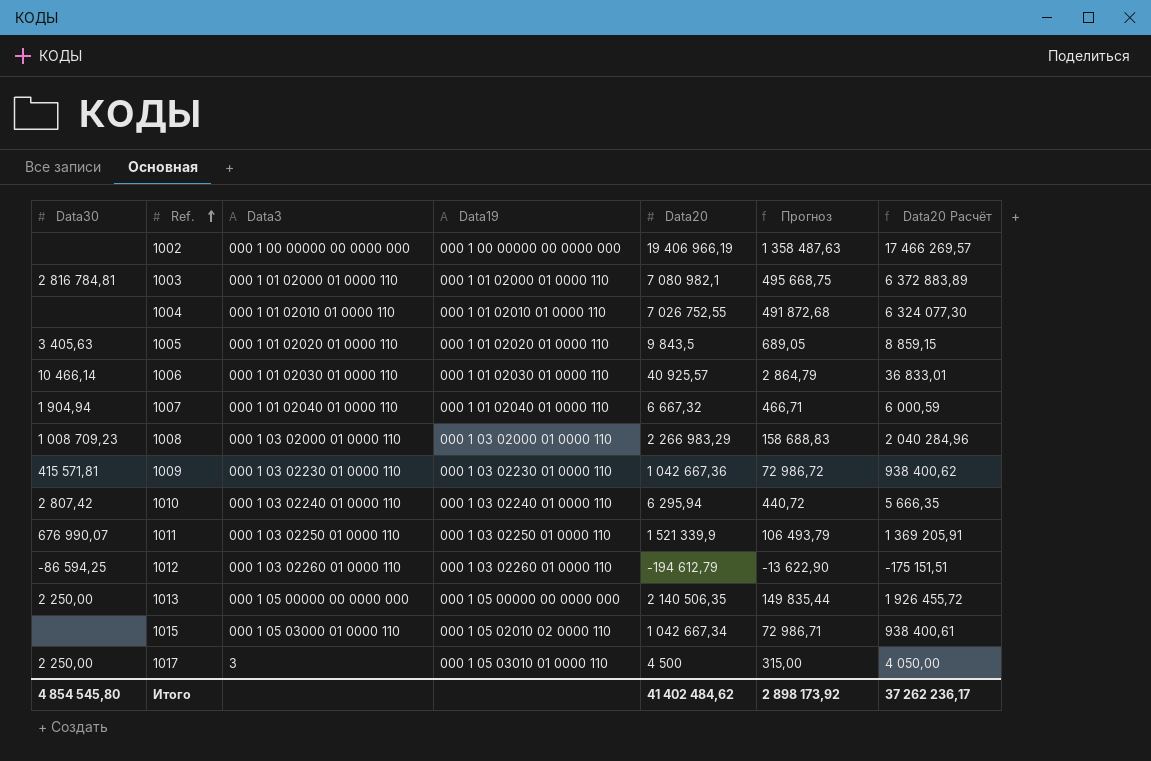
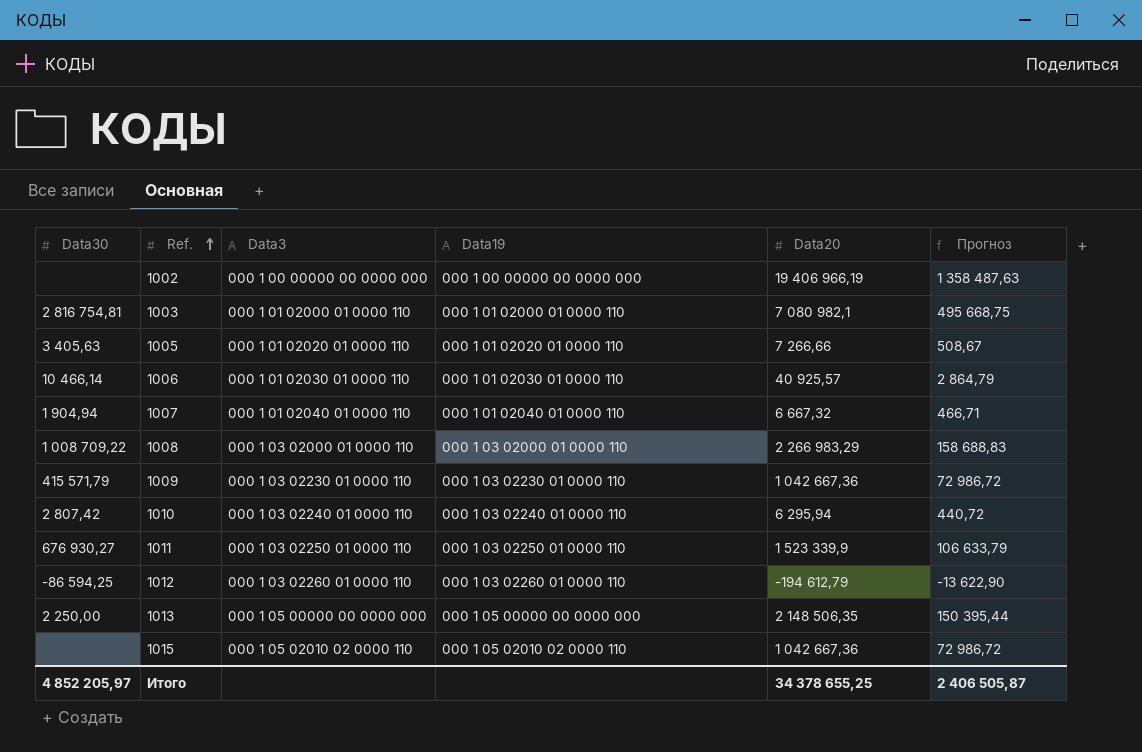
column Data20 Расчёт | formula: [Data20] * 0,9 -> none
row 1004: none | 000 1 01 02010 01 0000 110 | 000 1 01 02010 01 0000 110 | 7 026 752,55 | 491 872,68 | 6 324 077,30 -> none
row 1017: 2 250,00 | 3 | 000 1 05 03010 01 0000 110 | 4 500 | 315,00 | 4 050,00 -> none
1003 | Data30: 2 816 784,81 -> 2 816 754,81
1005 | Data20: 9 843,5 -> 7 266,66
1005 | Прогноз: 689,05 -> 508,67
1008 | Data30: 1 008 709,23 -> 1 008 709,22
1009 | Data30: 415 571,81 -> 415 571,79
1011 | Data30: 676 990,07 -> 676 930,27
1011 | Data20: 1 521 339,9 -> 1 523 339,9
1011 | Прогноз: 106 493,79 -> 106 633,79
1013 | Data20: 2 140 506,35 -> 2 148 506,35
1013 | Прогноз: 149 835,44 -> 150 395,44
1015 | Data3: 000 1 05 03000 01 0000 110 -> 000 1 05 02010 02 0000 110
1015 | Data20: 1 042 667,34 -> 1 042 667,36
1015 | Прогноз: 72 986,71 -> 72 986,72
Итого | Data30: 4 854 545,80 -> 4 852 205,97
Итого | Data20: 41 402 484,62 -> 34 378 655,25
Итого | Прогноз: 2 898 173,92 -> 2 406 505,87

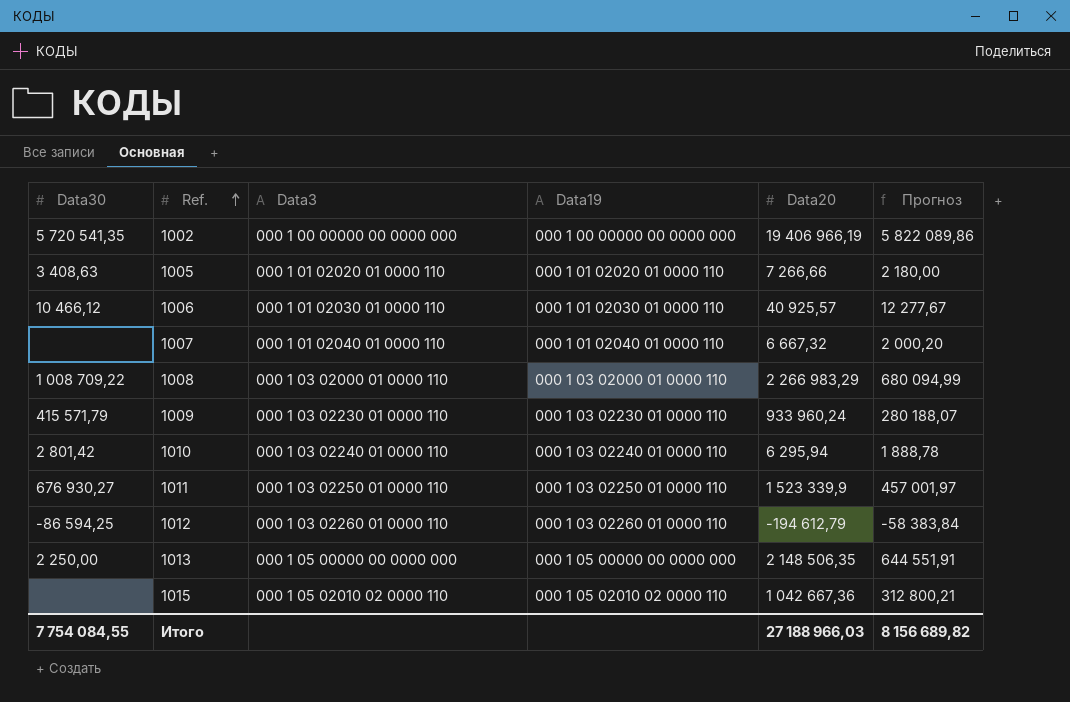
column Прогноз | formula: [Data20] * 0,07 -> [Data20] * 0,3
row 1003: 2 816 754,81 | 000 1 01 02000 01 0000 110 | 000 1 01 02000 01 0000 110 | 7 080 982,1 | 495 668,75 -> none
1002 | Data30: none -> 5 720 541,35
1005 | Data30: 3 405,63 -> 3 408,63
1006 | Data30: 10 466,14 -> 10 466,12
1007 | Data30: 1 904,94 -> none
1009 | Data20: 1 042 667,36 -> 933 960,24
1010 | Data30: 2 807,42 -> 2 801,42
Итого | Data30: 4 852 205,97 -> 7 754 084,55
Итого | Data20: 34 378 655,25 -> 27 188 966,03
Итого | Прогноз: 2 406 505,87 -> 8 156 689,82

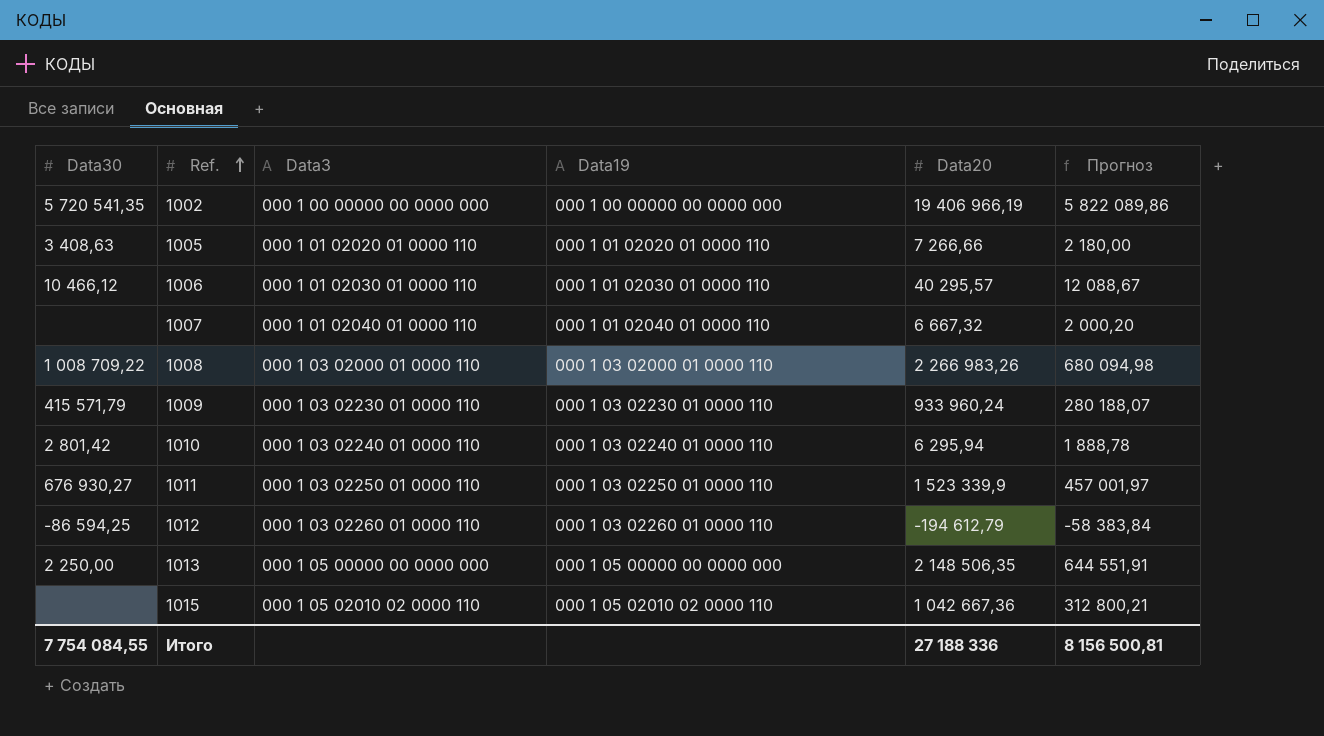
1006 | Data20: 40 925,57 -> 40 295,57
1006 | Прогноз: 12 277,67 -> 12 088,67
1008 | Data20: 2 266 983,29 -> 2 266 983,26
1008 | Прогноз: 680 094,99 -> 680 094,98
Итого | Data20: 27 188 966,03 -> 27 188 336
Итого | Прогноз: 8 156 689,82 -> 8 156 500,81

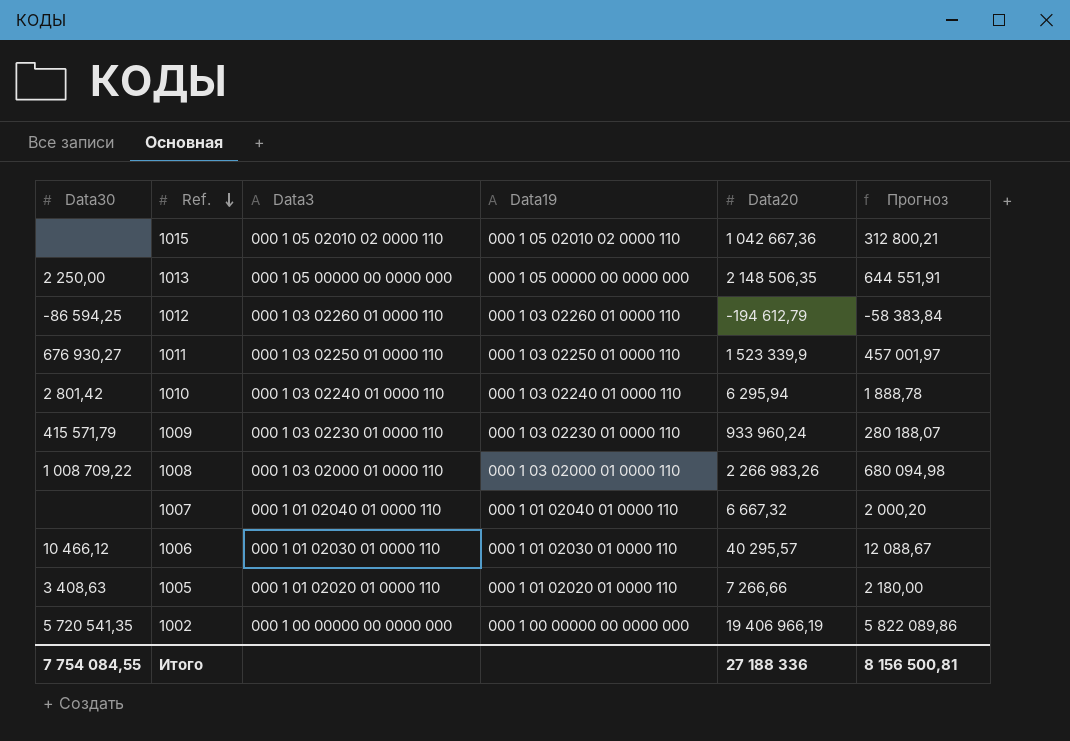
row order: Ref. ascending -> Ref. descending

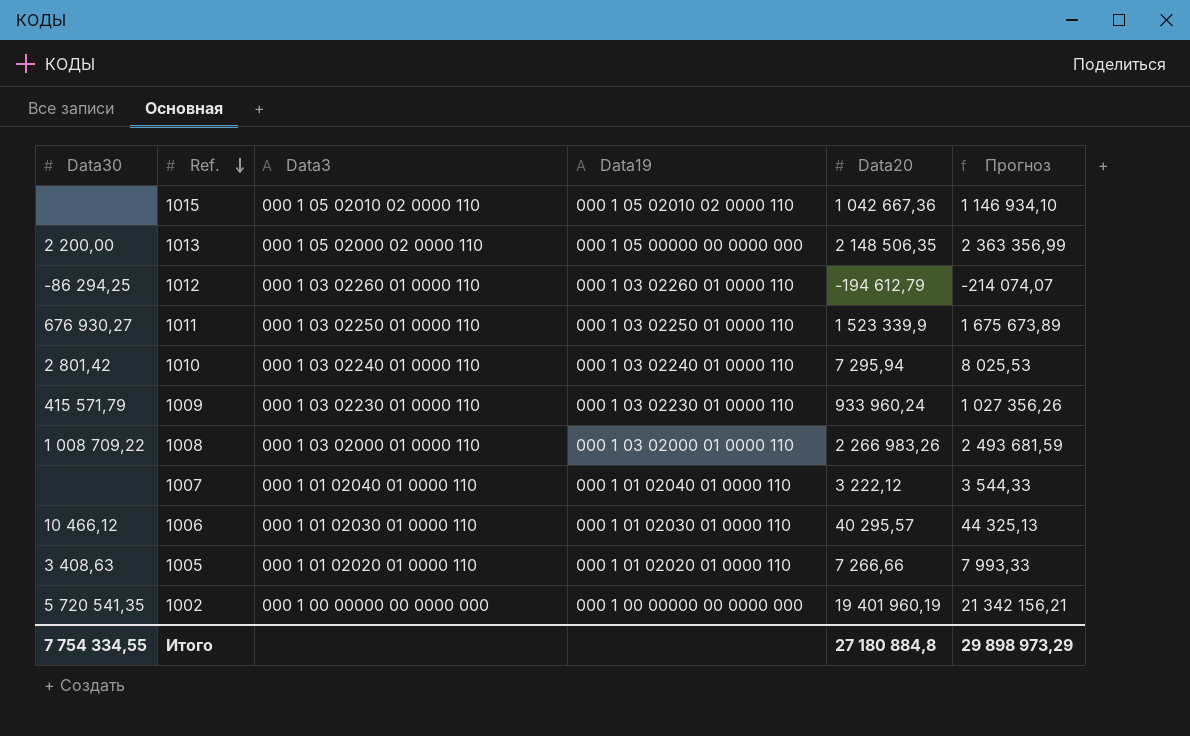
column Прогноз | formula: [Data20] * 0,3 -> [Data20] * 1,1
1013 | Data30: 2 250,00 -> 2 200,00
1013 | Data3: 000 1 05 00000 00 0000 000 -> 000 1 05 02000 02 0000 110
1012 | Data30: -86 594,25 -> -86 294,25
1010 | Data20: 6 295,94 -> 7 295,94
1007 | Data20: 6 667,32 -> 3 222,12
1002 | Data20: 19 406 966,19 -> 19 401 960,19
Итого | Data30: 7 754 084,55 -> 7 754 334,55
Итого | Data20: 27 188 336 -> 27 180 884,8
Итого | Прогноз: 8 156 500,81 -> 29 898 973,29

